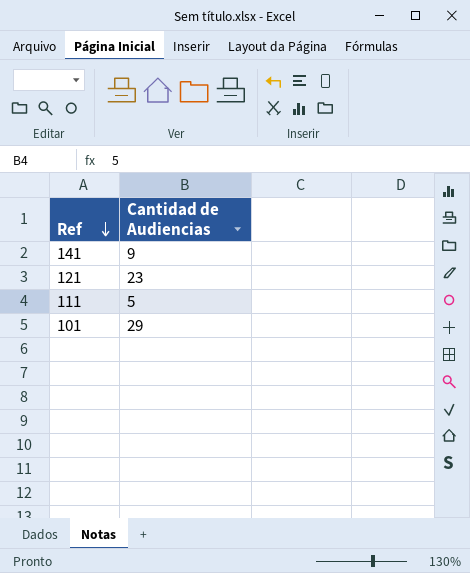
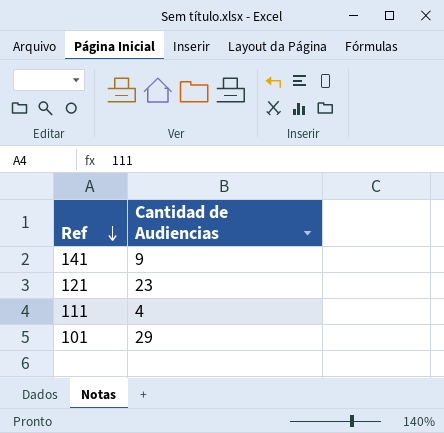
111 | Cantidad de Audiencias: 5 -> 4

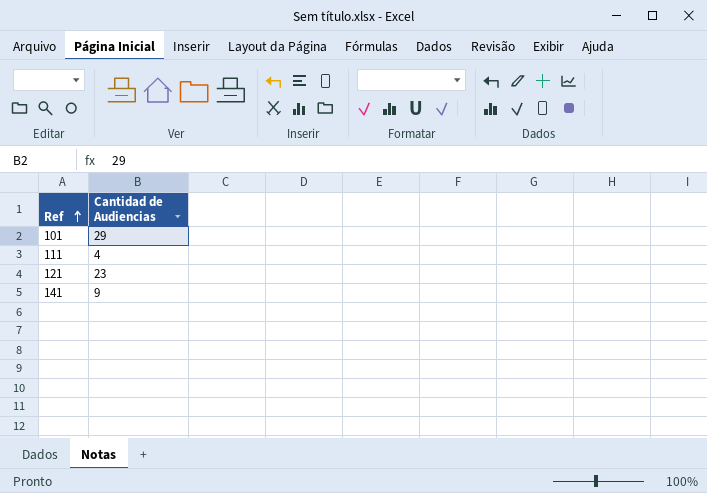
row order: Ref descending -> Ref ascending

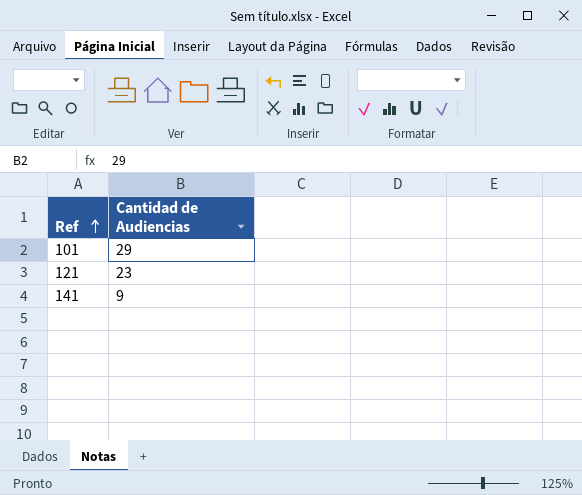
row 111: 4 -> none

